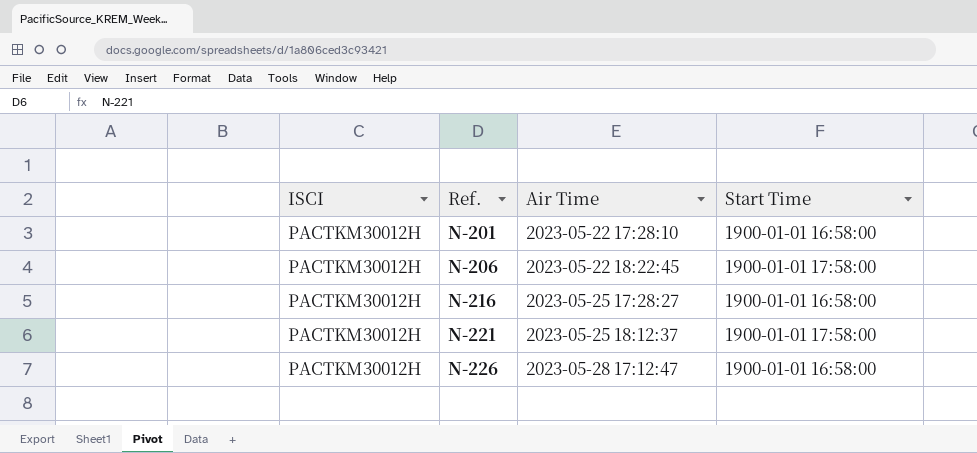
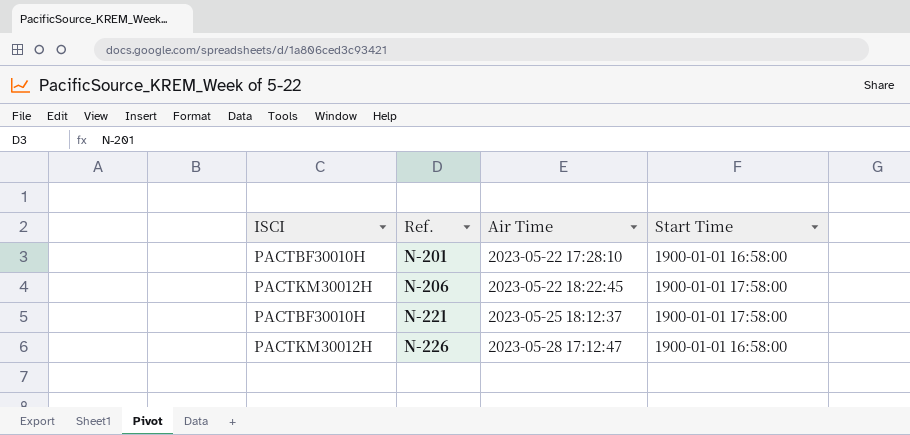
row N-216: PACTKM30012H | 2023-05-25 17:28:27 | 1900-01-01 16:58:00 -> none
N-201 | ISCI: PACTKM30012H -> PACTBF30010H
N-221 | ISCI: PACTKM30012H -> PACTBF30010H

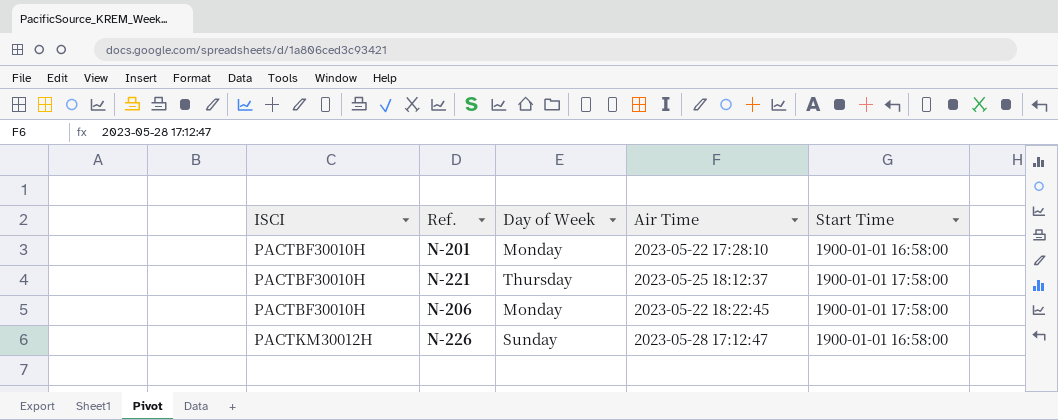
row order: Ref. ascending -> ISCI ascending
column Day of Week | position: none -> 3
N-206 | ISCI: PACTKM30012H -> PACTBF30010H

